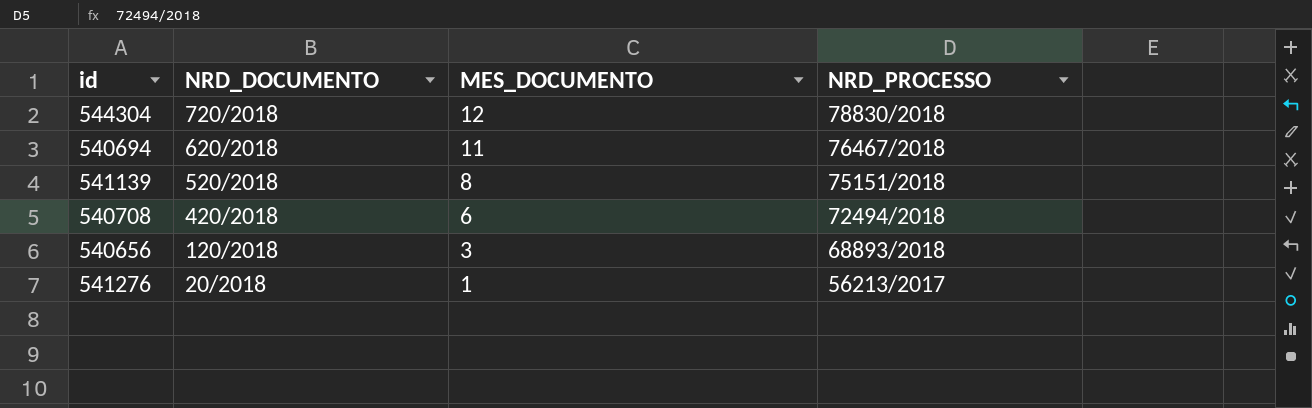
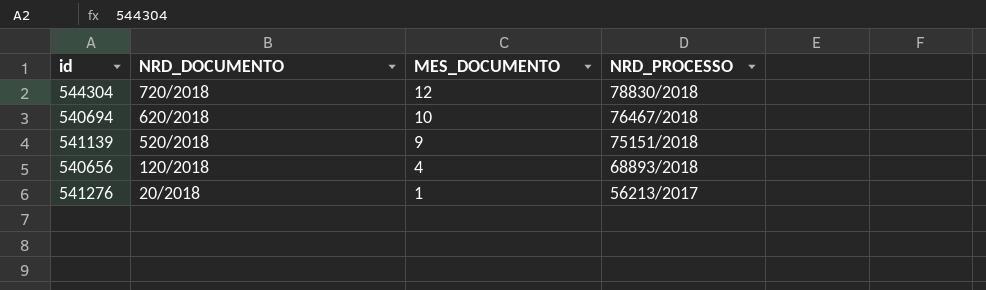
row 540708: 420/2018 | 6 | 72494/2018 -> none
540694 | MES_DOCUMENTO: 11 -> 10
541139 | MES_DOCUMENTO: 8 -> 9
540656 | MES_DOCUMENTO: 3 -> 4

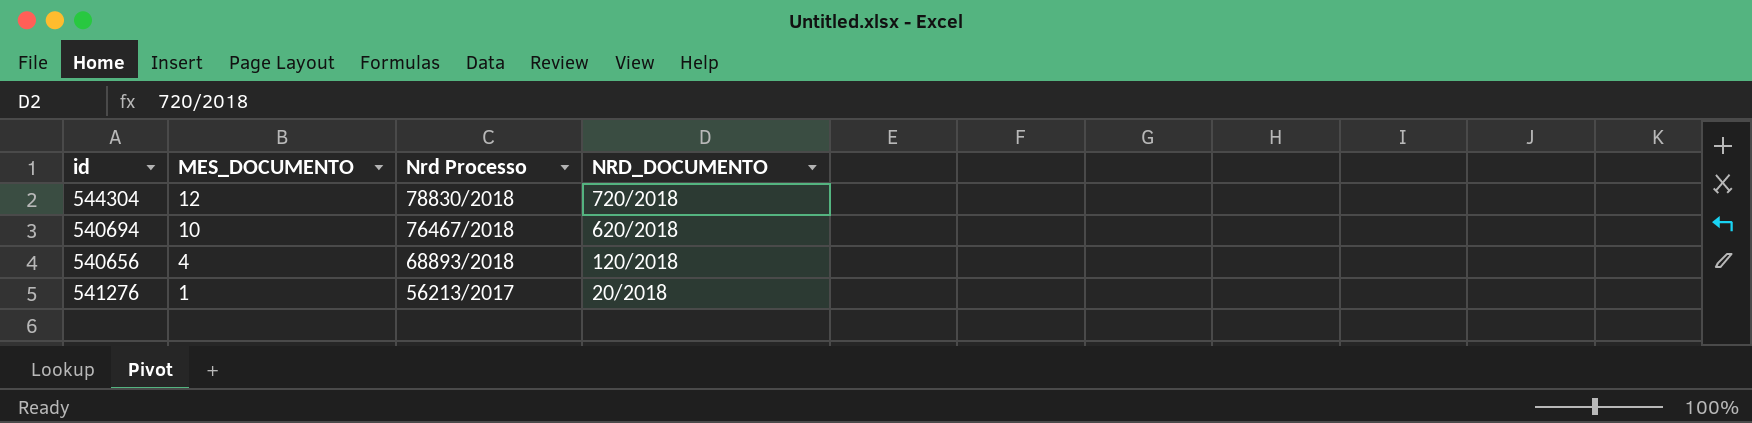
column name: NRD_PROCESSO -> Nrd Processo
column NRD_DOCUMENTO | position: 2 -> 4
row 541139: 520/2018 | 9 | 75151/2018 -> none

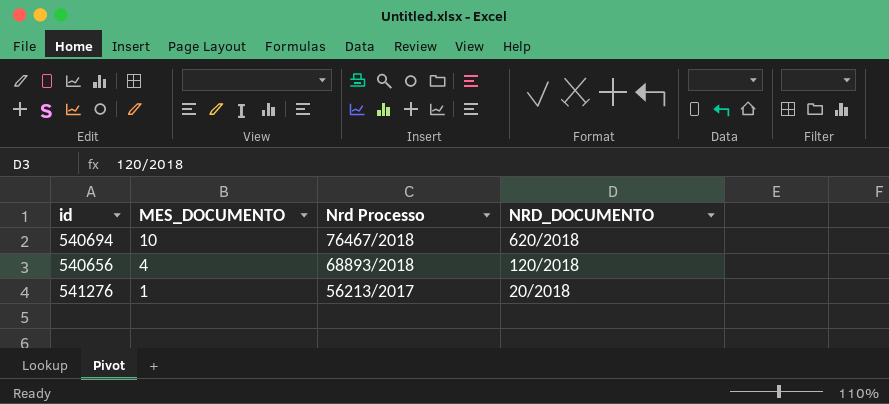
row 544304: 12 | 78830/2018 | 720/2018 -> none

